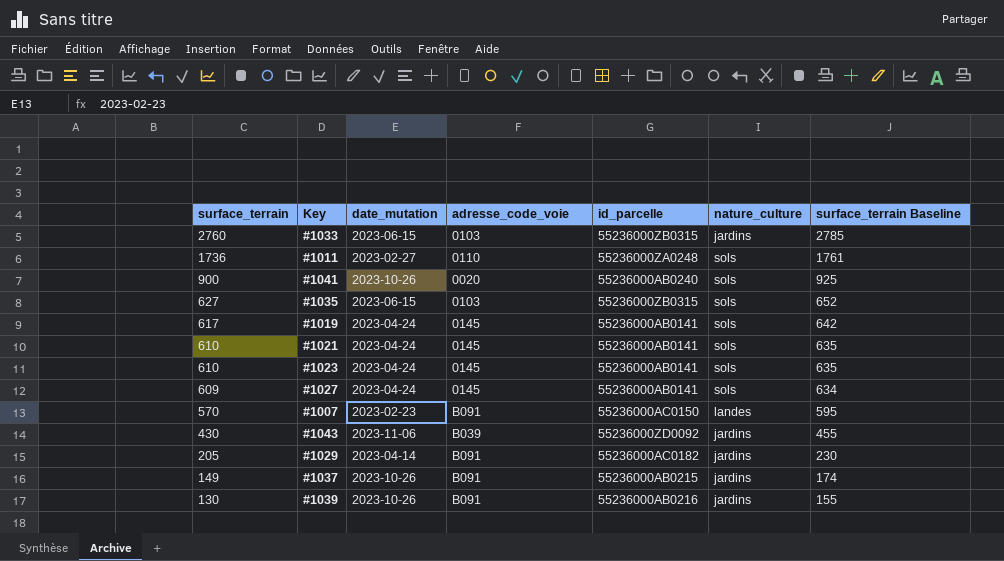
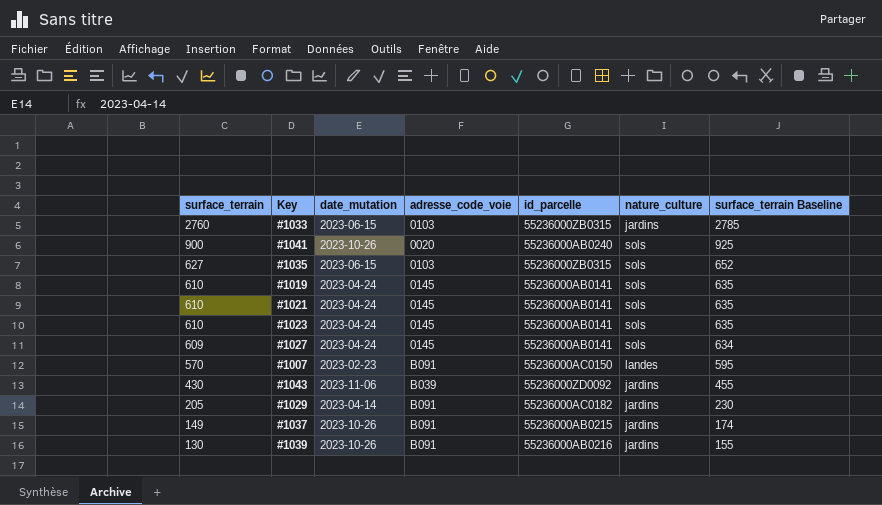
row #1011: 1736 | 2023-02-27 | 0110 | 55236000ZA0248 | sols | 1761 -> none
#1019 | surface_terrain: 617 -> 610
#1019 | surface_terrain Baseline: 642 -> 635

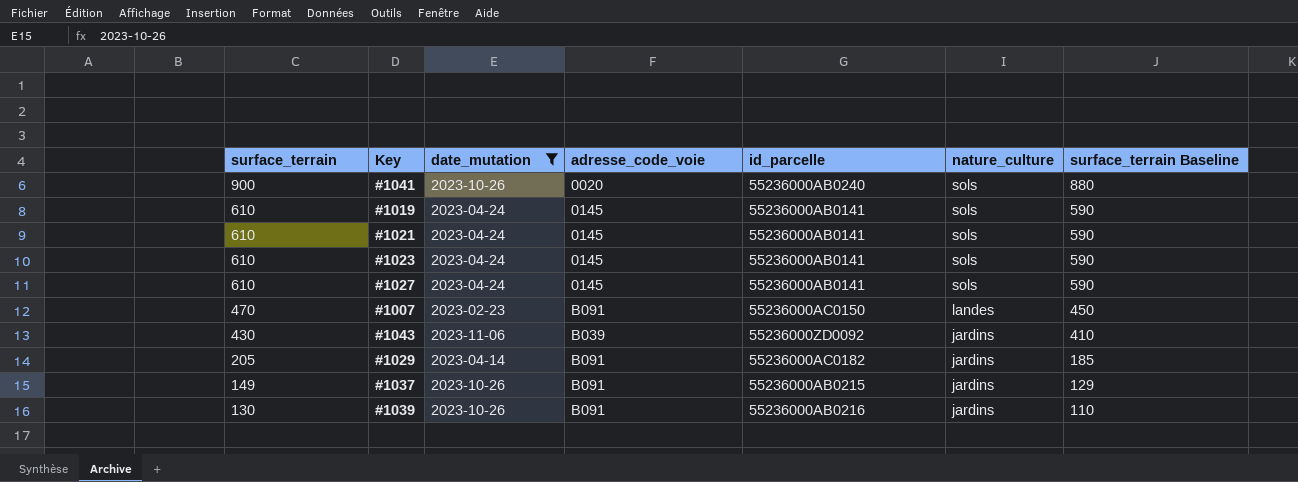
filter: none -> date_mutation != 2023-06-15
column surface_terrain Baseline | formula: [surface_terrain] + 25 -> [surface_terrain] - 20
#1027 | surface_terrain: 609 -> 610
#1007 | surface_terrain: 570 -> 470

